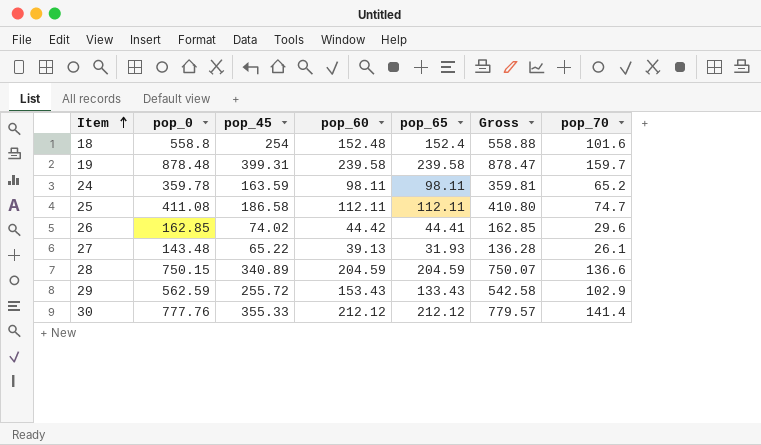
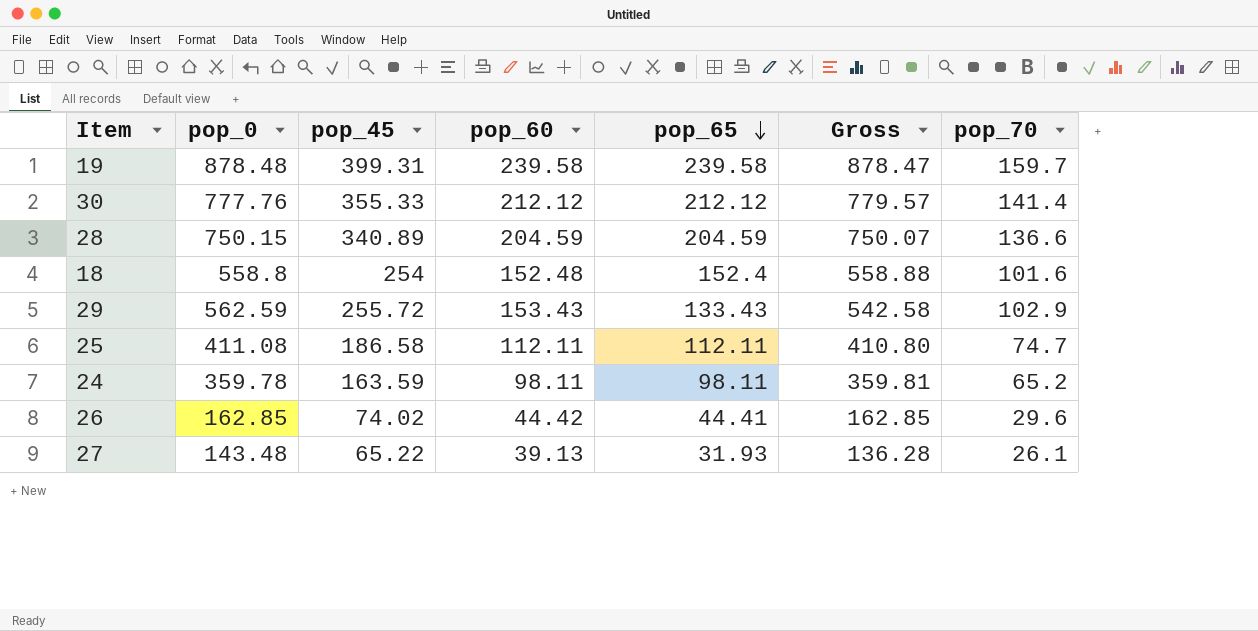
row order: Item ascending -> pop_65 descending

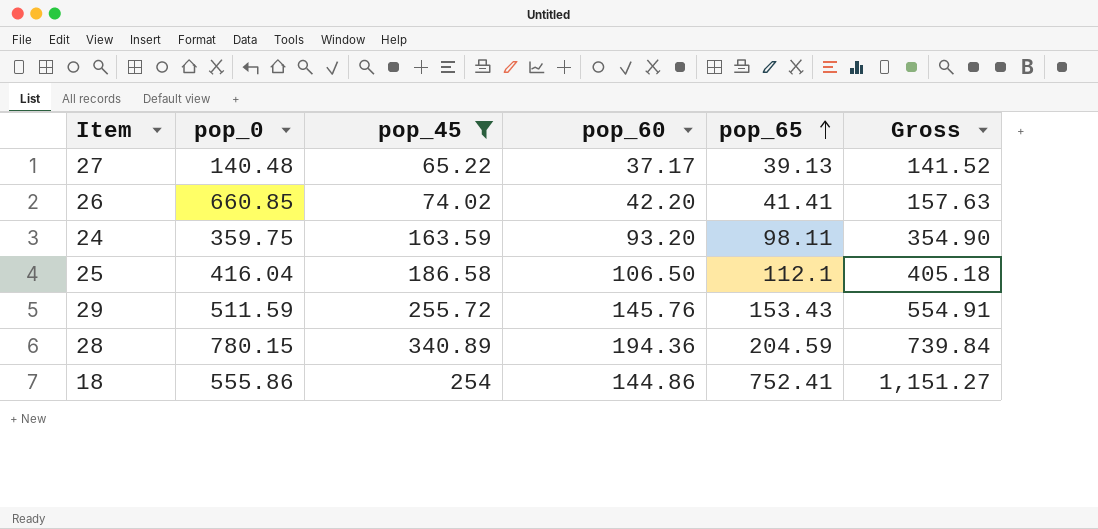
filter: none -> pop_45 <= 340.89
row order: pop_65 descending -> pop_65 ascending
column pop_70 | position: 7 -> none
27 | pop_0: 143.48 -> 140.48
27 | pop_60: 39.13 -> 37.17
27 | pop_65: 31.93 -> 39.13
27 | Gross: 136.28 -> 141.52
26 | pop_0: 162.85 -> 660.85
26 | pop_60: 44.42 -> 42.20
26 | pop_65: 44.41 -> 41.41
26 | Gross: 162.85 -> 157.63
24 | pop_0: 359.78 -> 359.75
24 | pop_60: 98.11 -> 93.20
24 | Gross: 359.81 -> 354.90
25 | pop_0: 411.08 -> 416.04
25 | pop_60: 112.11 -> 106.50
25 | pop_65: 112.11 -> 112.1
25 | Gross: 410.80 -> 405.18
29 | pop_0: 562.59 -> 511.59
29 | pop_60: 153.43 -> 145.76
29 | pop_65: 133.43 -> 153.43
29 | Gross: 542.58 -> 554.91
28 | pop_0: 750.15 -> 780.15
28 | pop_60: 204.59 -> 194.36
28 | Gross: 750.07 -> 739.84
18 | pop_0: 558.8 -> 555.86
18 | pop_60: 152.48 -> 144.86
18 | pop_65: 152.4 -> 752.41
18 | Gross: 558.88 -> 1,151.27

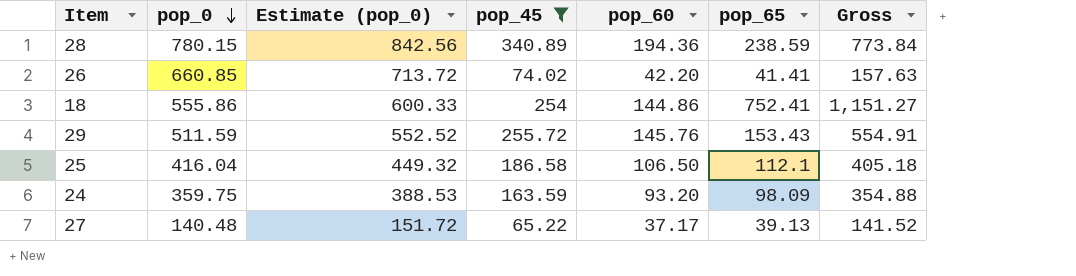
row order: pop_65 ascending -> pop_0 descending
column Estimate (pop_0) | formula: none -> [pop_0] * 1.08
28 | pop_65: 204.59 -> 238.59
28 | Gross: 739.84 -> 773.84
24 | pop_65: 98.11 -> 98.09
24 | Gross: 354.90 -> 354.88

